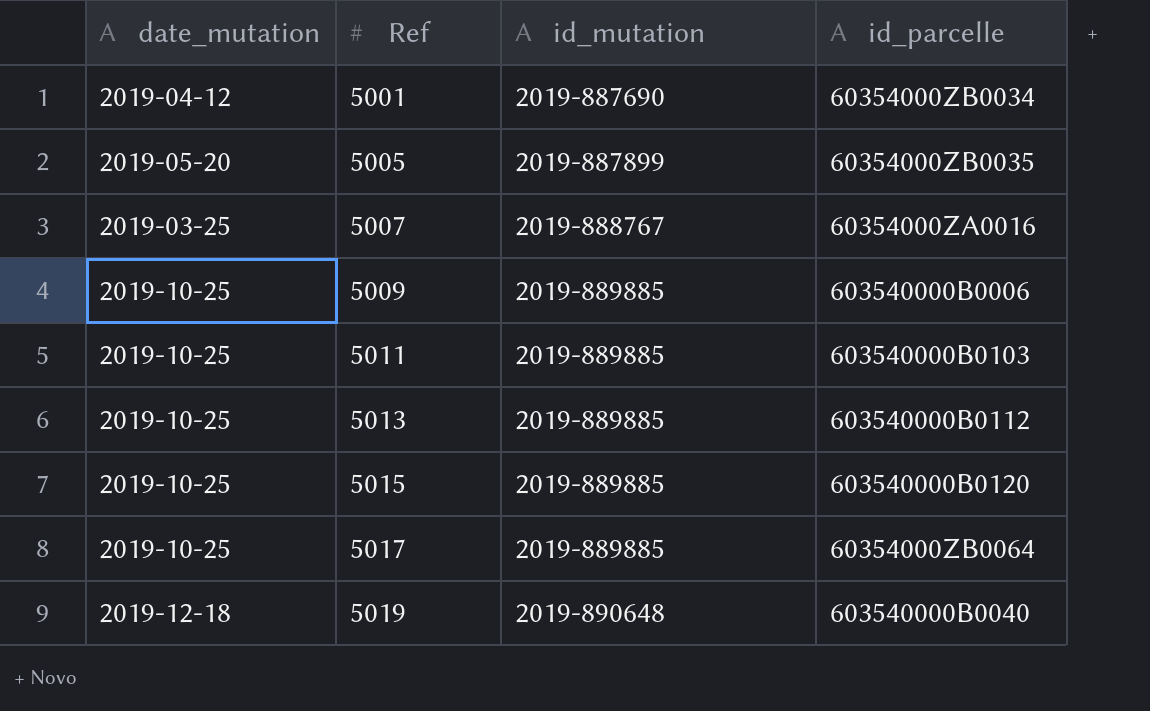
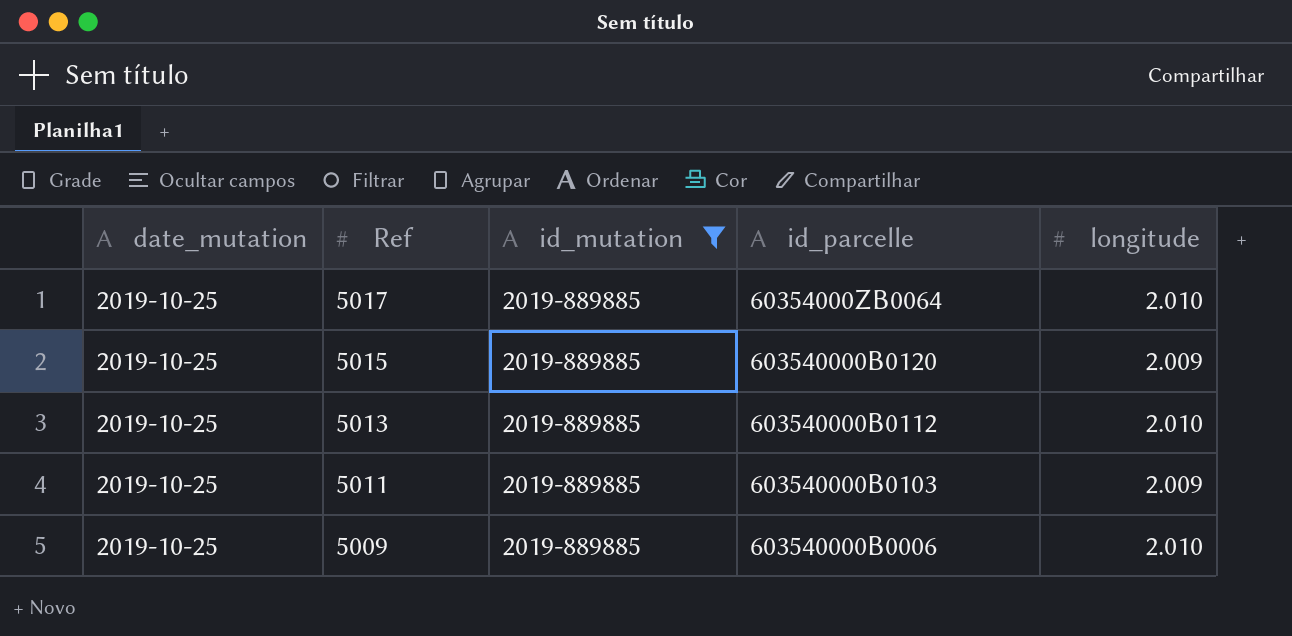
filter: none -> id_mutation = 2019-889885
row order: Ref ascending -> Ref descending
column longitude | position: none -> 5

